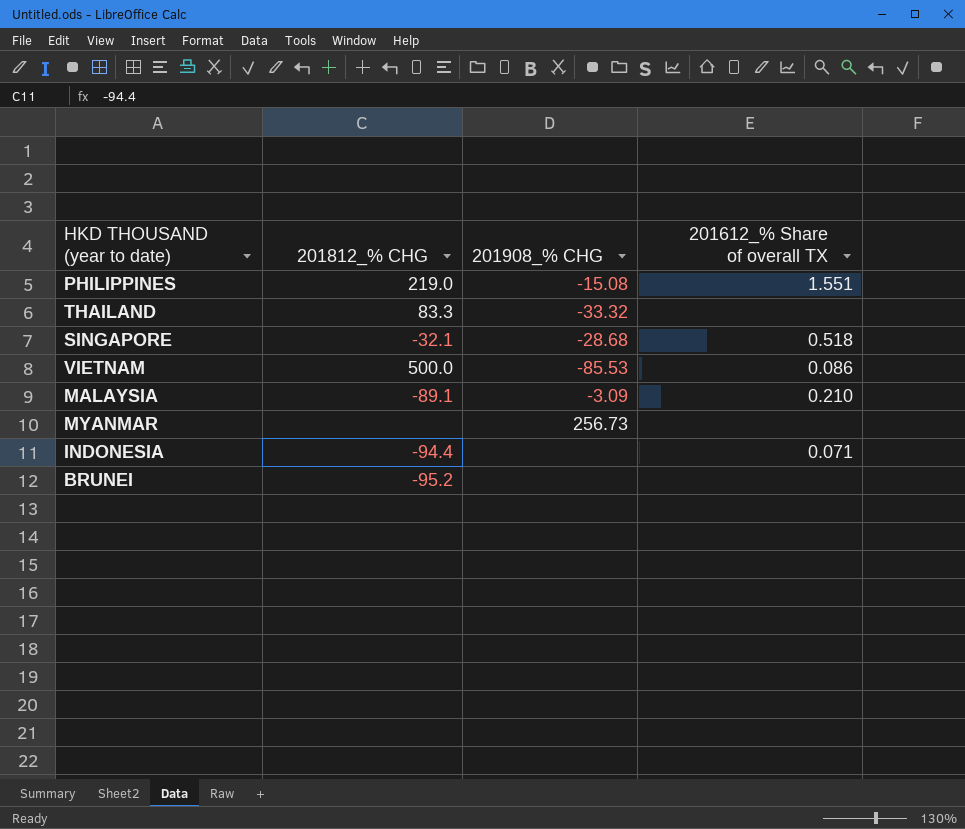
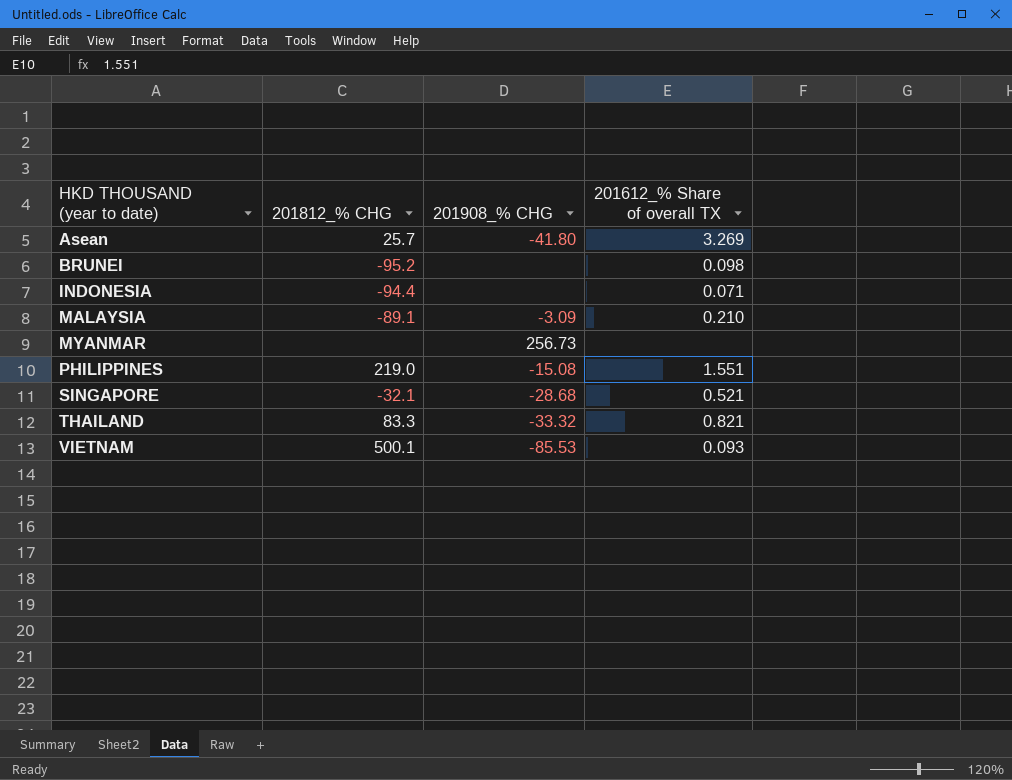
row order: none -> HKD THOUSAND (year to date) ascending
row Asean: none -> 25.7 | -41.80 | 3.269
BRUNEI | 201612_% Share of overall TX: none -> 0.098
SINGAPORE | 201612_% Share of overall TX: 0.518 -> 0.521
THAILAND | 201612_% Share of overall TX: none -> 0.821
VIETNAM | 201812_% CHG: 500.0 -> 500.1
VIETNAM | 201612_% Share of overall TX: 0.086 -> 0.093

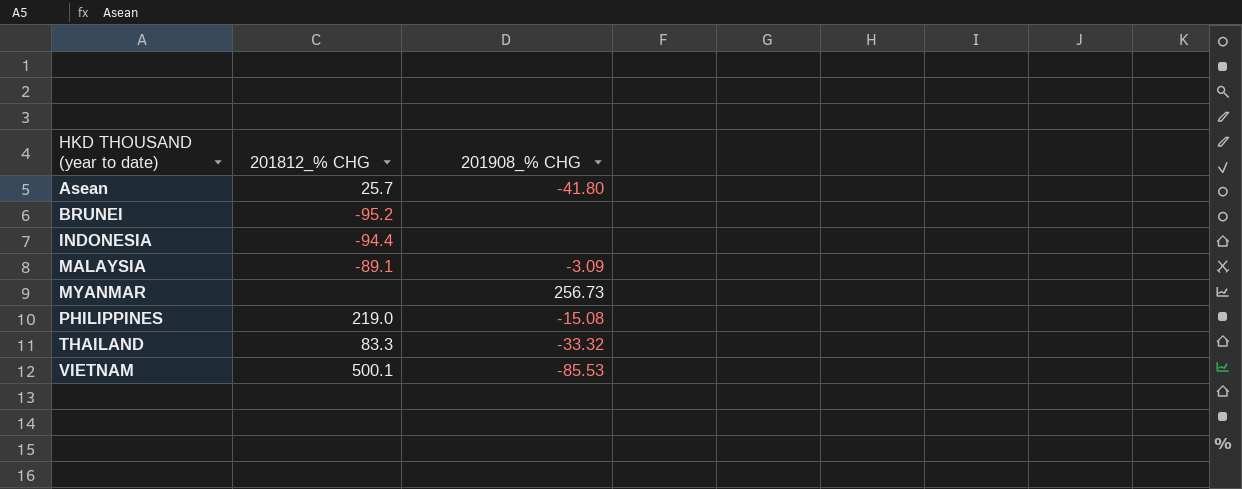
column 201612_% Share of overall TX | position: 4 -> none
row SINGAPORE: -32.1 | -28.68 | 0.521 -> none

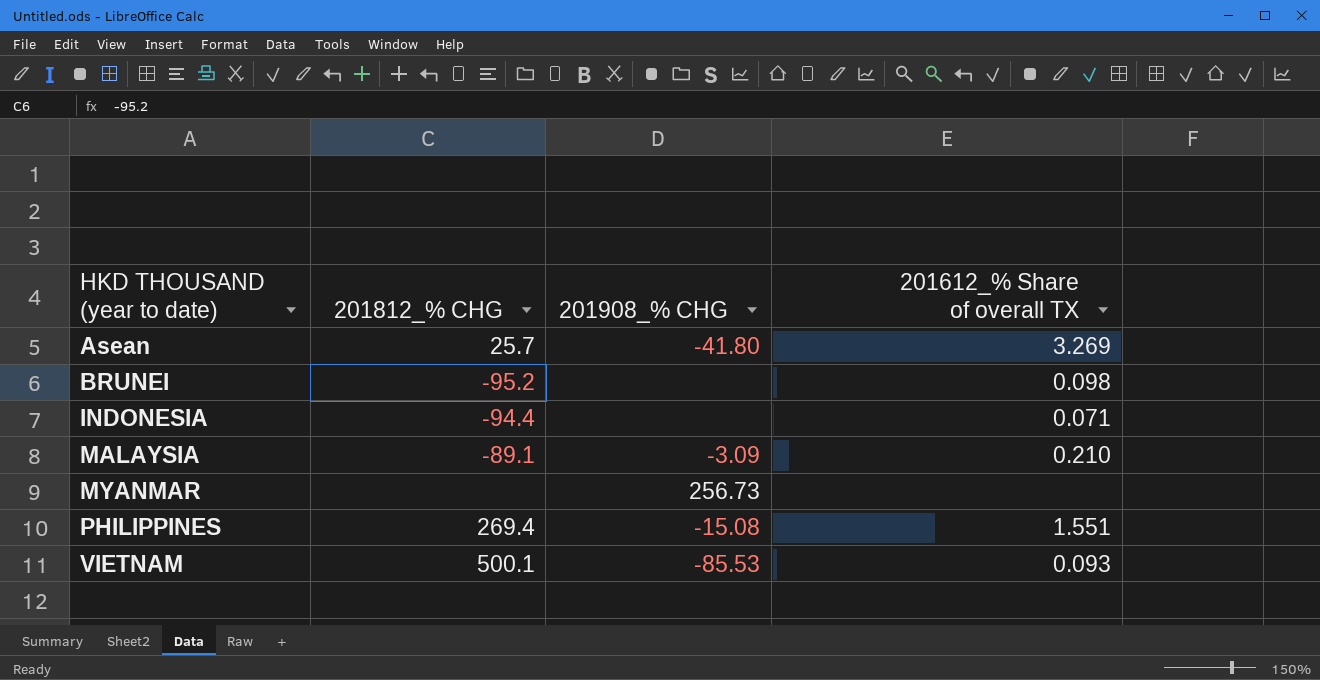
column 201612_% Share of overall TX | position: none -> 4
row THAILAND: 83.3 | -33.32 -> none
PHILIPPINES | 201812_% CHG: 219.0 -> 269.4

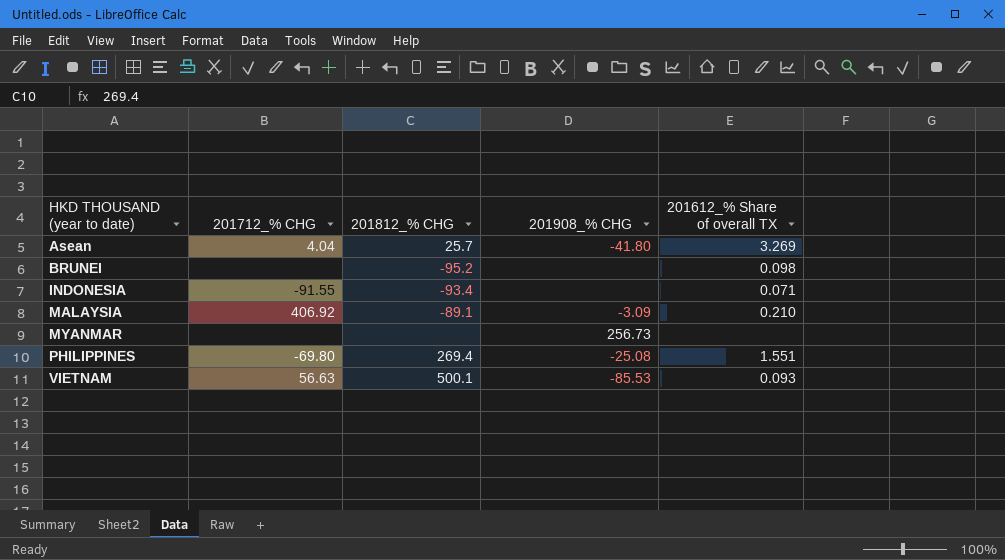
column 201712_% CHG | position: none -> 2
INDONESIA | 201812_% CHG: -94.4 -> -93.4
PHILIPPINES | 201908_% CHG: -15.08 -> -25.08

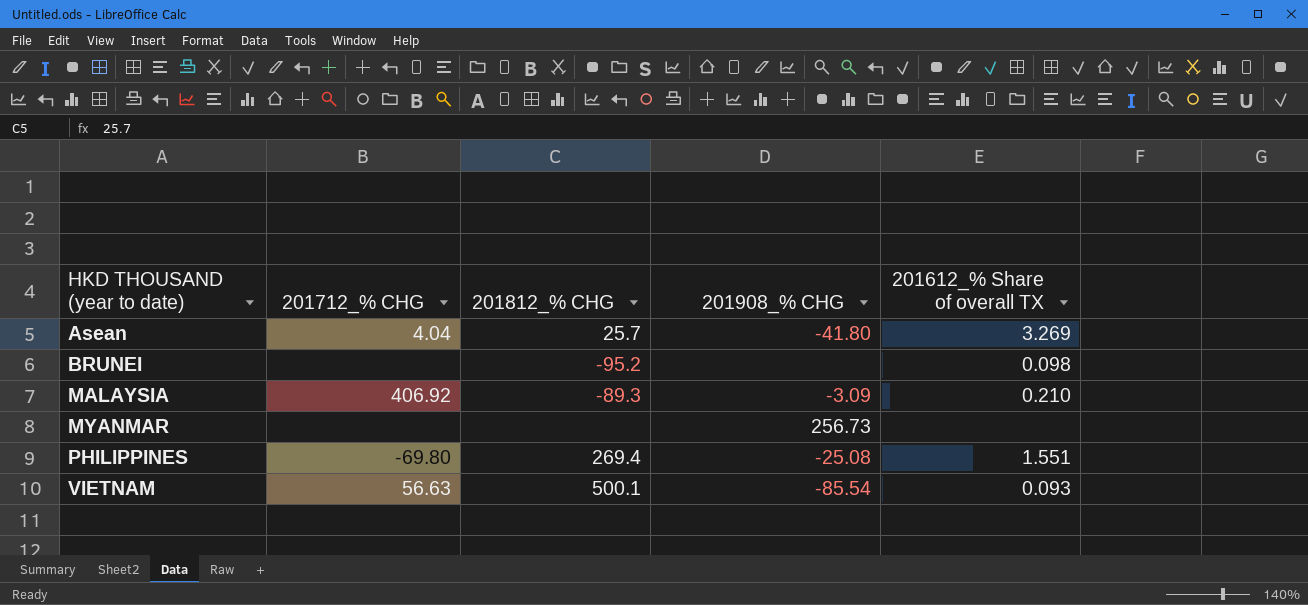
row INDONESIA: -91.55 | -93.4 | none | 0.071 -> none
MALAYSIA | 201812_% CHG: -89.1 -> -89.3
VIETNAM | 201908_% CHG: -85.53 -> -85.54

